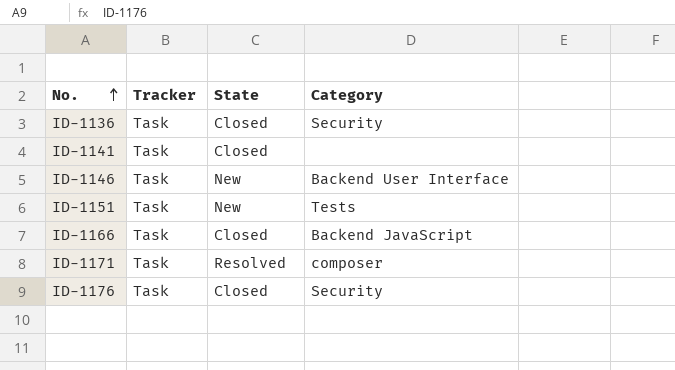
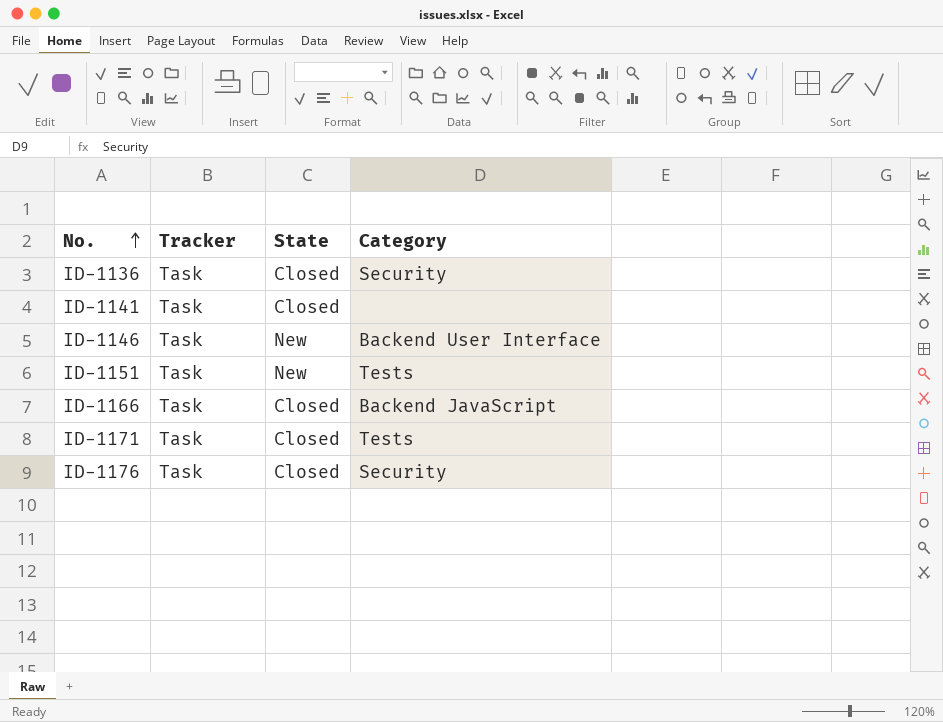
ID-1171 | State: Resolved -> Closed
ID-1171 | Category: composer -> Tests

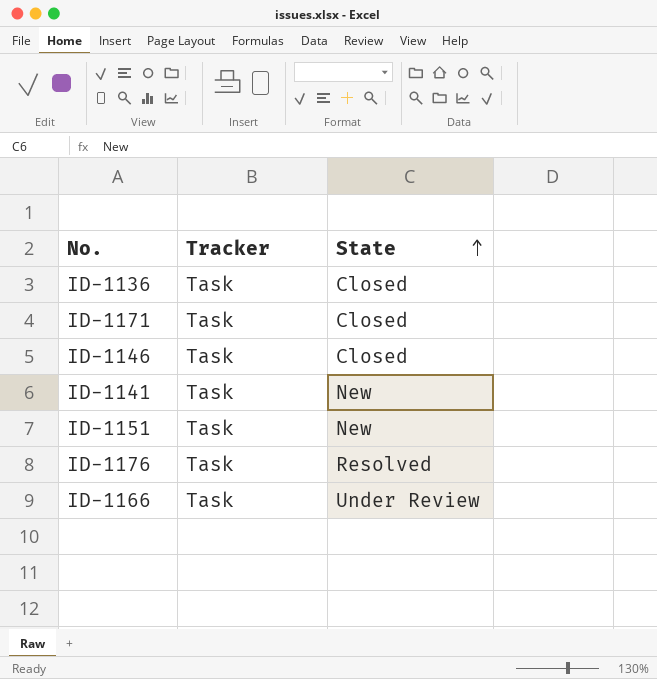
row order: No. ascending -> State ascending
column Category | position: 4 -> none
ID-1146 | State: New -> Closed
ID-1141 | State: Closed -> New
ID-1176 | State: Closed -> Resolved
ID-1166 | State: Closed -> Under Review

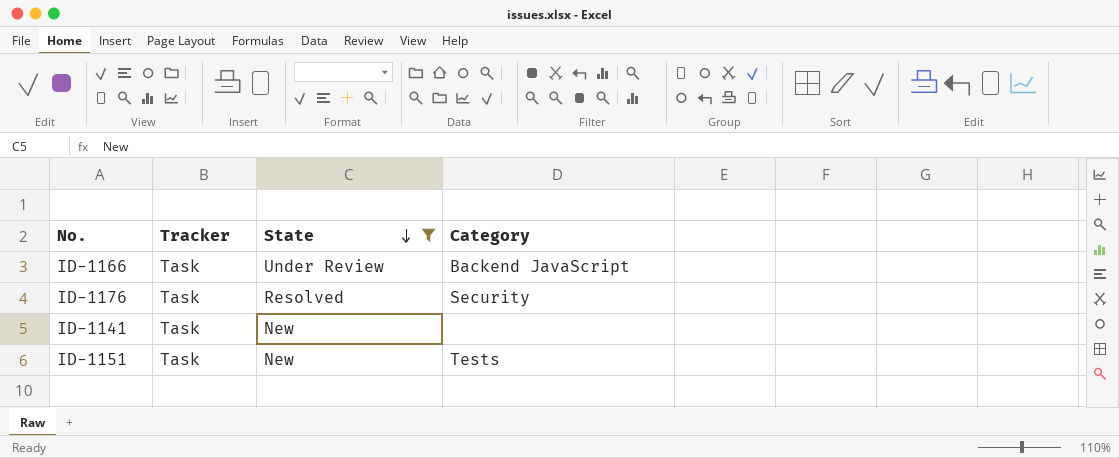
filter: none -> State != Closed
row order: State ascending -> State descending
column Category | position: none -> 4

